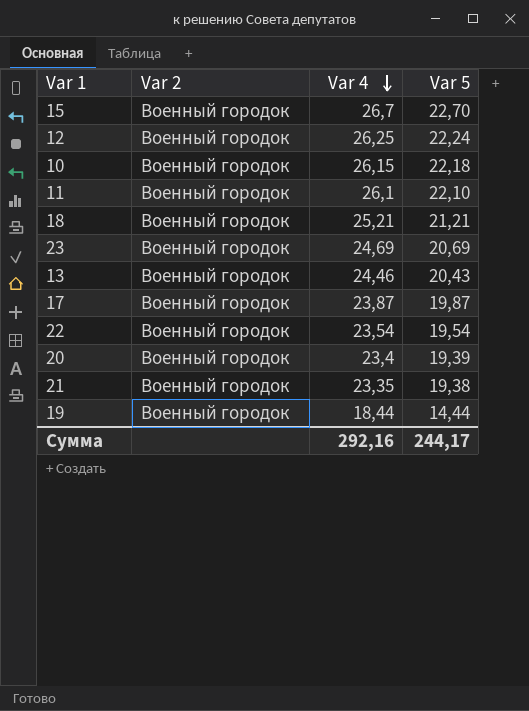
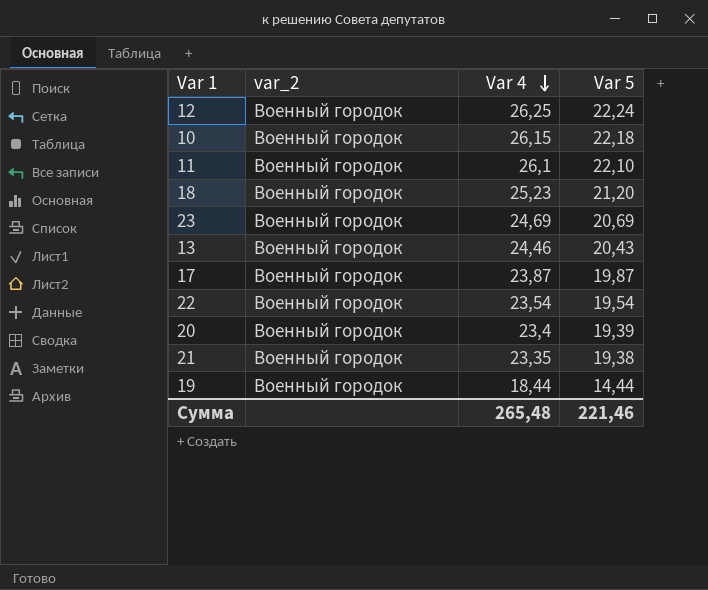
column name: Var 2 -> var_2
row 15: Военный городок | 26,7 | 22,70 -> none
18 | Var 4: 25,21 -> 25,23
18 | Var 5: 21,21 -> 21,20
Сумма | Var 4: 292,16 -> 265,48
Сумма | Var 5: 244,17 -> 221,46

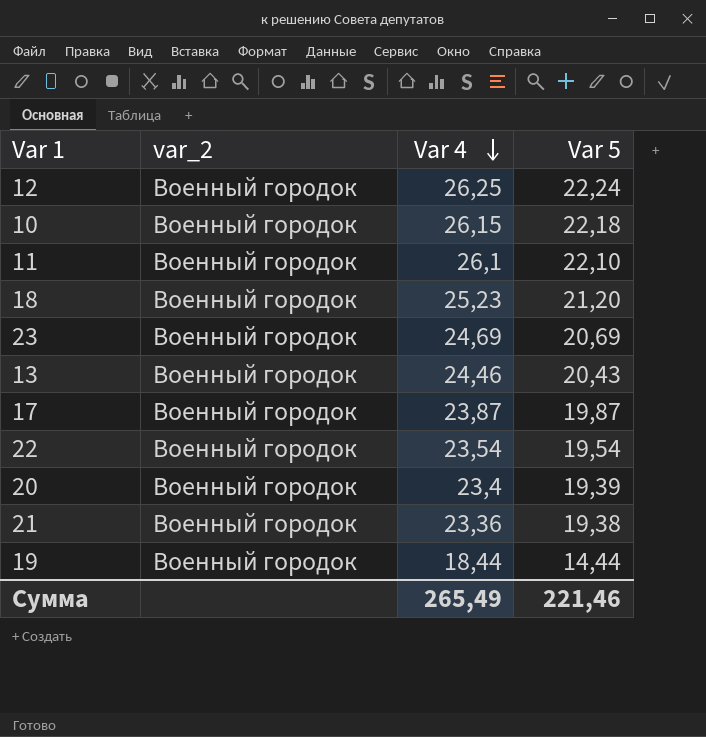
21 | Var 4: 23,35 -> 23,36
Сумма | Var 4: 265,48 -> 265,49

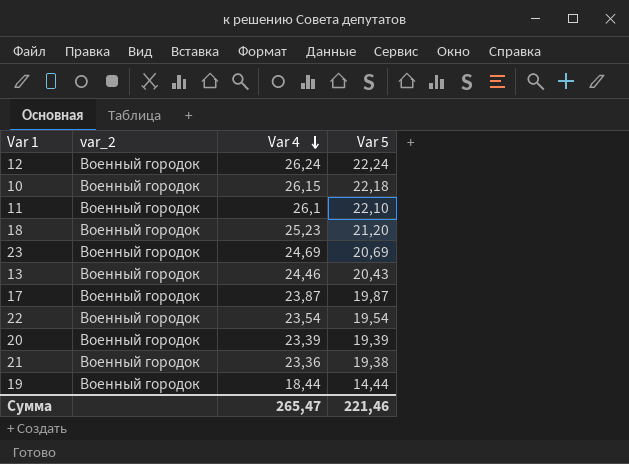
12 | Var 4: 26,25 -> 26,24
20 | Var 4: 23,4 -> 23,39
Сумма | Var 4: 265,49 -> 265,47

